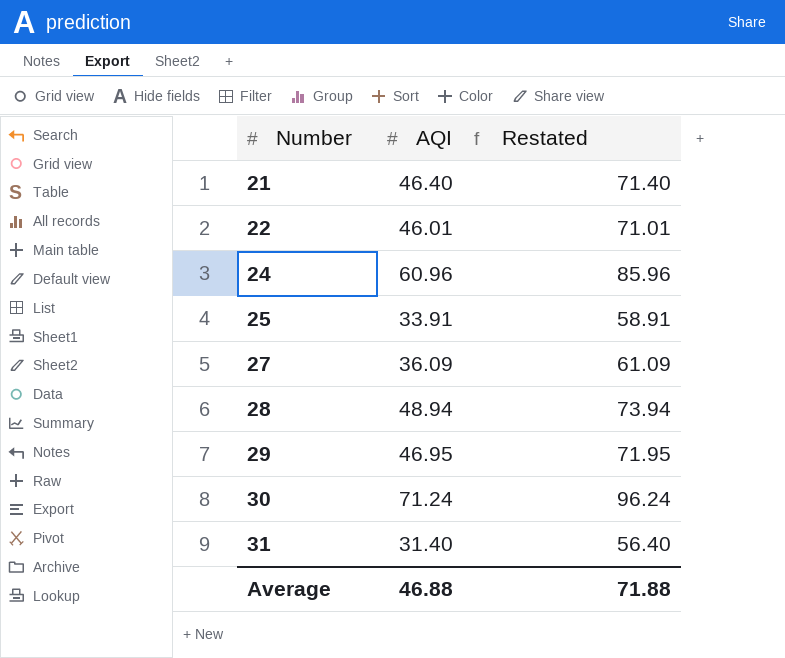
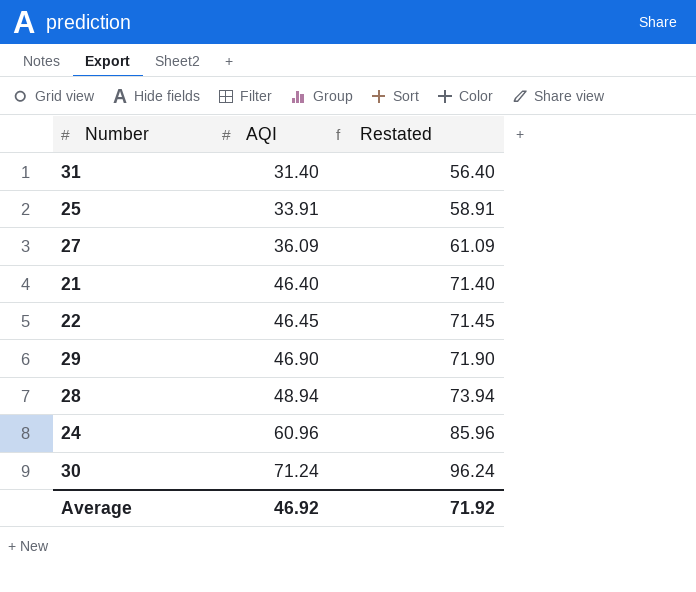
row order: Number ascending -> AQI ascending
22 | AQI: 46.01 -> 46.45
22 | Restated: 71.01 -> 71.45
29 | AQI: 46.95 -> 46.90
29 | Restated: 71.95 -> 71.90
Average | AQI: 46.88 -> 46.92
Average | Restated: 71.88 -> 71.92

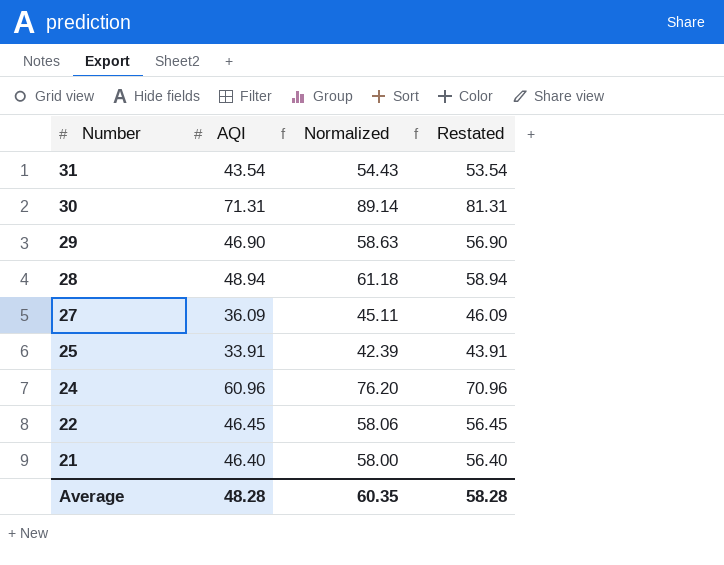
row order: AQI ascending -> Number descending
column Normalized | formula: none -> [AQI] * 1.25
column Restated | formula: [AQI] + 25 -> [AQI] + 10
31 | AQI: 31.40 -> 43.54
30 | AQI: 71.24 -> 71.31
Average | AQI: 46.92 -> 48.28
Average | Restated: 71.92 -> 58.28

